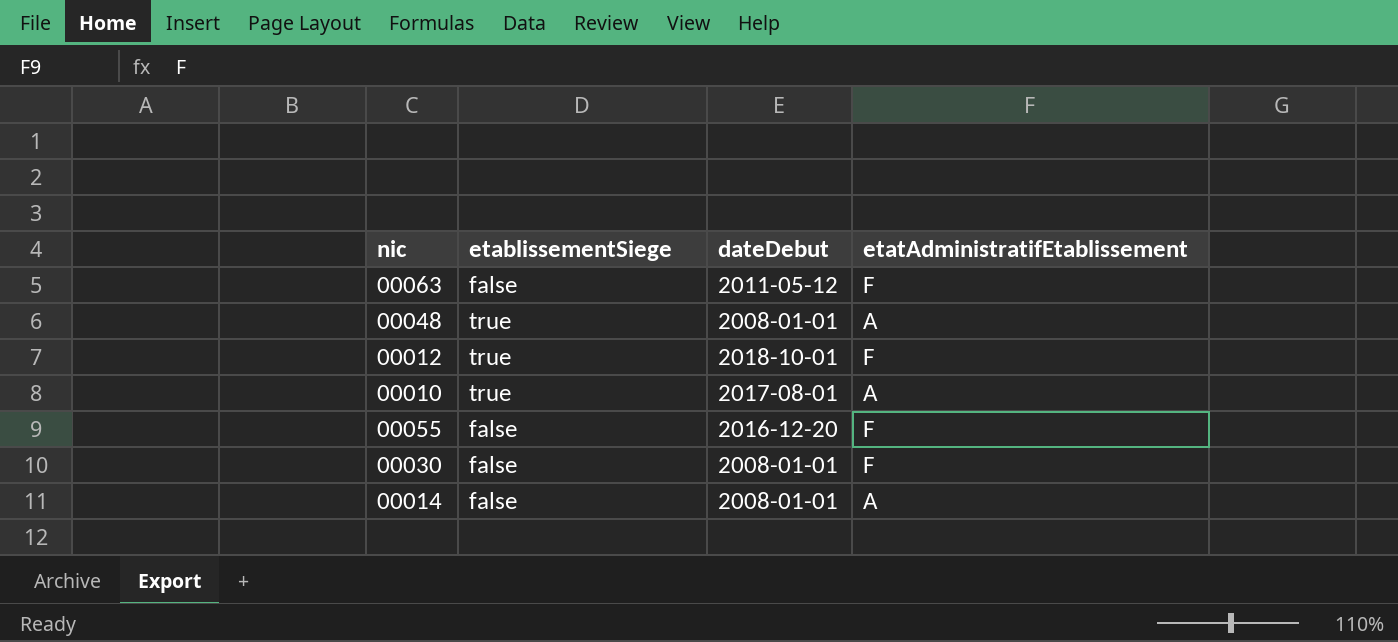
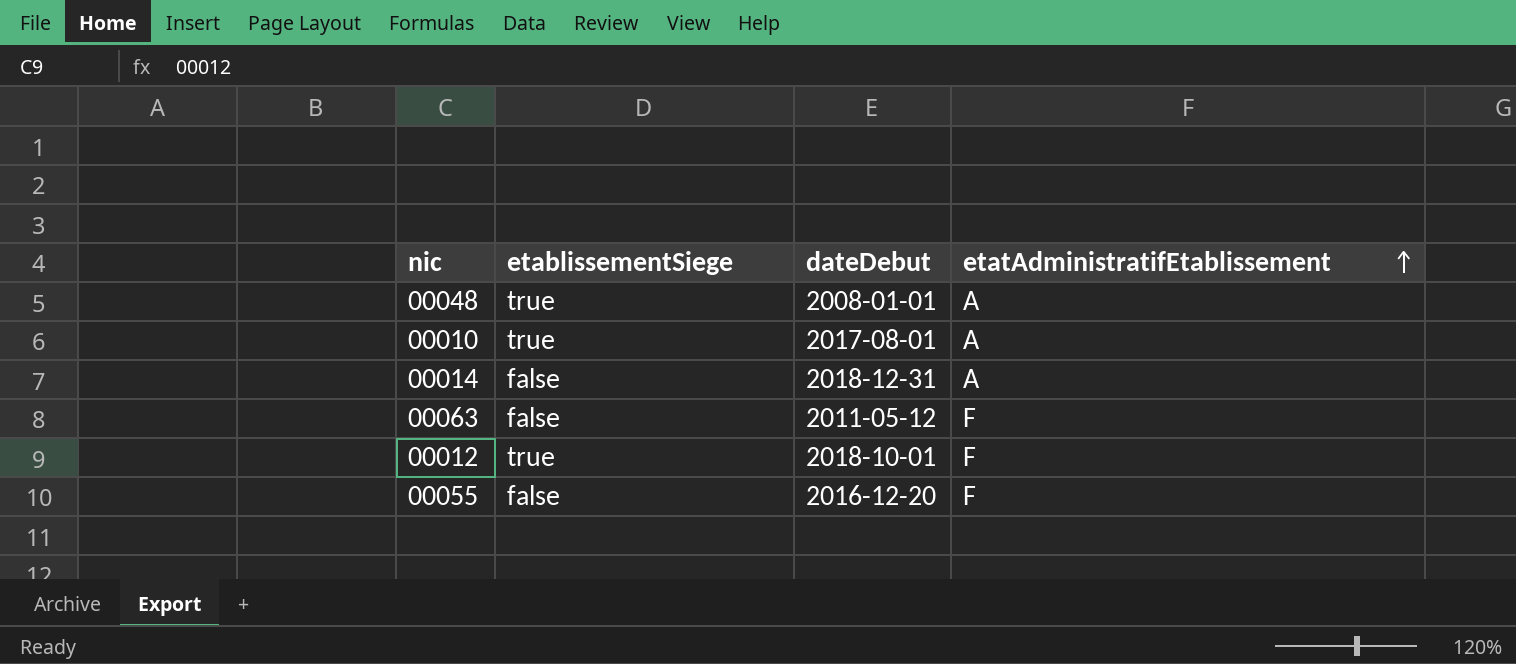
row order: none -> etatAdministratifEtablissement ascending
row 00030: false | 2008-01-01 | F -> none
00014 | dateDebut: 2008-01-01 -> 2018-12-31

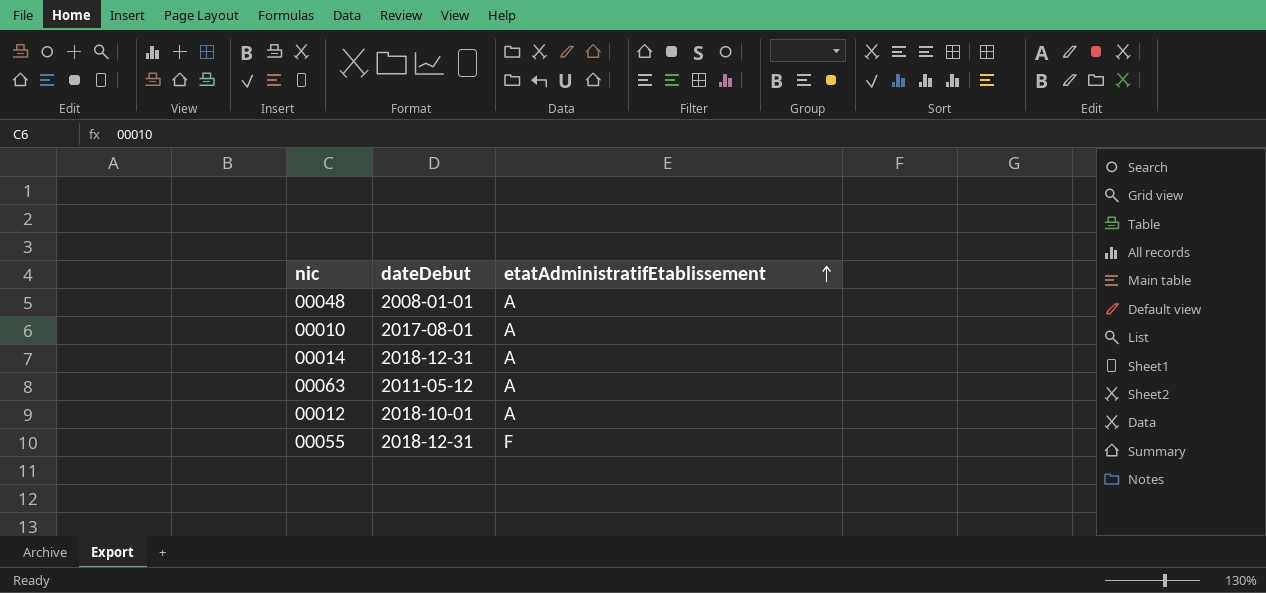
column etablissementSiege | position: 2 -> none
00063 | etatAdministratifEtablissement: F -> A
00012 | etatAdministratifEtablissement: F -> A
00055 | dateDebut: 2016-12-20 -> 2018-12-31

